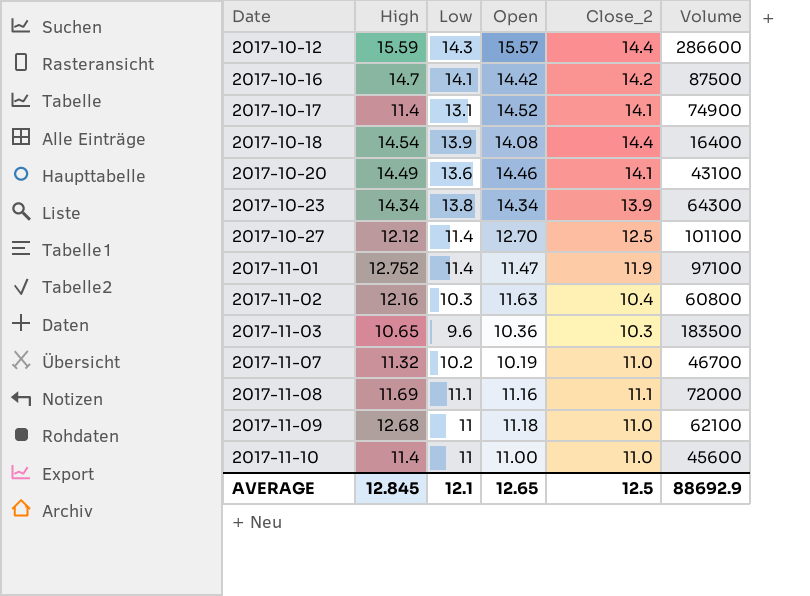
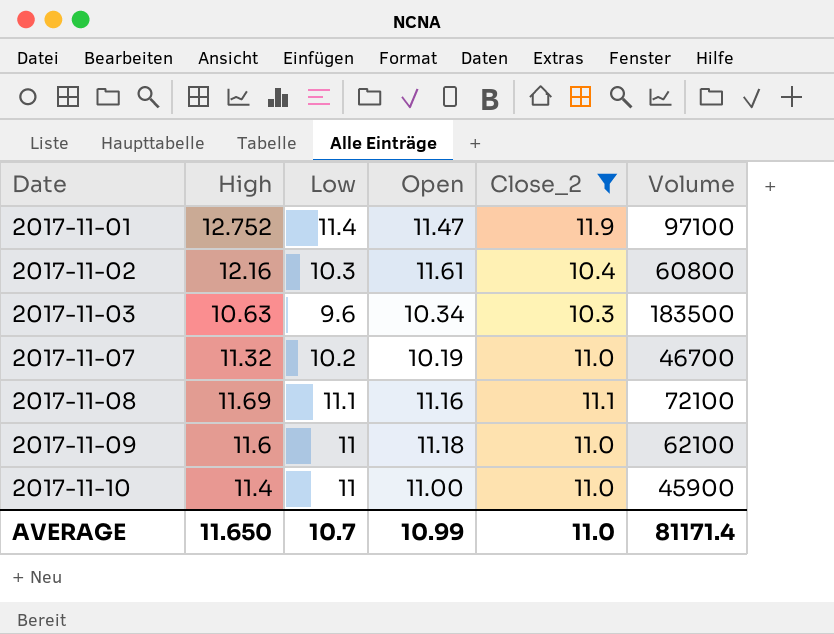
filter: none -> Close_2 <= 11.9
2017-11-02 | Open: 11.63 -> 11.61
2017-11-03 | High: 10.65 -> 10.63
2017-11-03 | Open: 10.36 -> 10.34
2017-11-08 | Volume: 72000 -> 72100
2017-11-09 | High: 12.68 -> 11.6
2017-11-10 | Volume: 45600 -> 45900
AVERAGE | High: 12.845 -> 11.650
AVERAGE | Low: 12.1 -> 10.7
AVERAGE | Open: 12.65 -> 10.99
AVERAGE | Close_2: 12.5 -> 11.0
AVERAGE | Volume: 88692.9 -> 81171.4

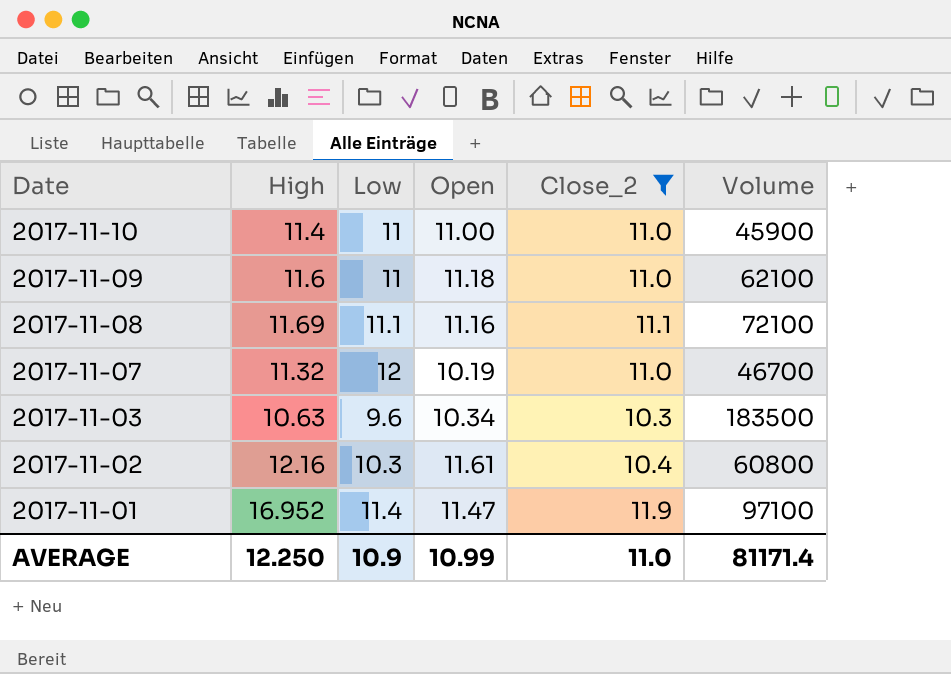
row order: Date ascending -> Date descending
2017-11-07 | Low: 10.2 -> 12
2017-11-01 | High: 12.752 -> 16.952
AVERAGE | High: 11.650 -> 12.250
AVERAGE | Low: 10.7 -> 10.9

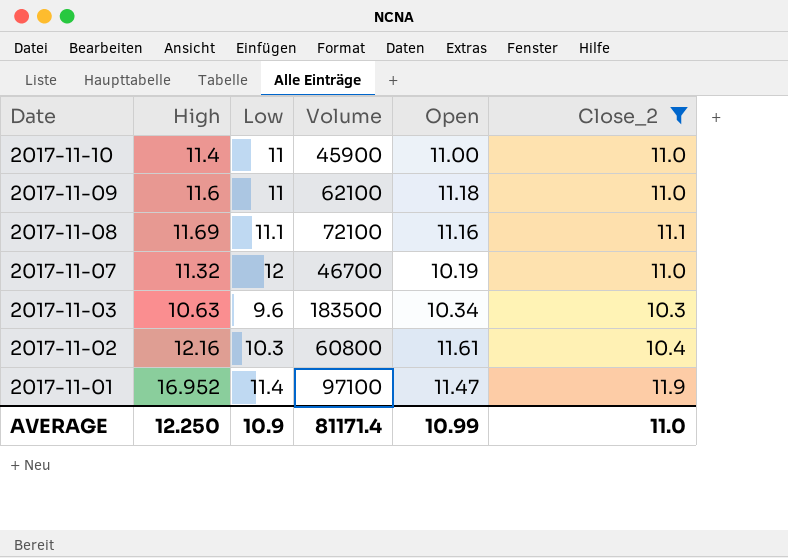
column Volume | position: 6 -> 4

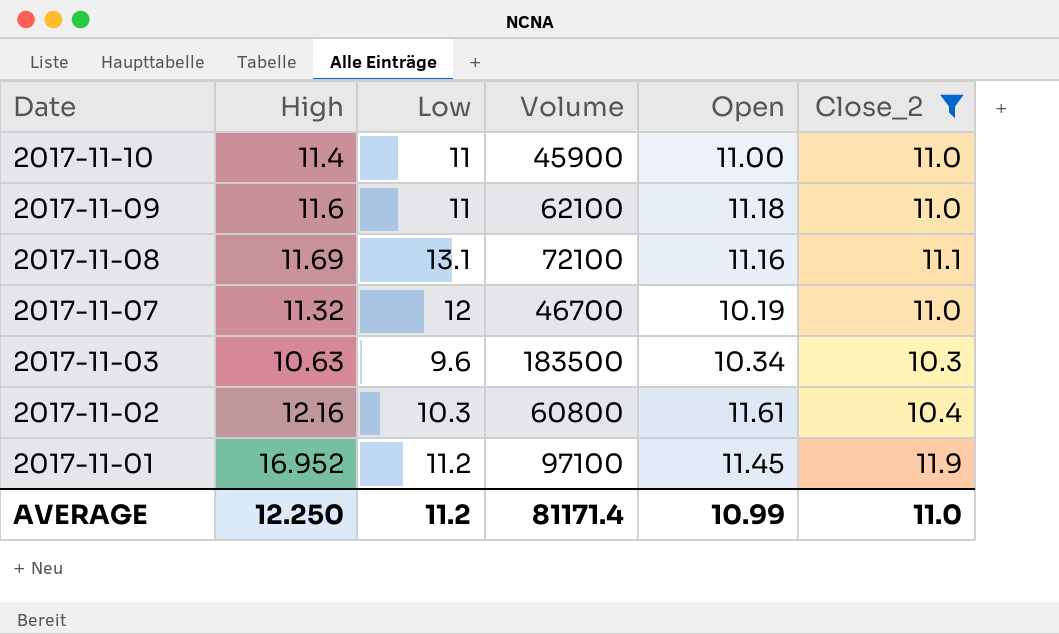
2017-11-08 | Low: 11.1 -> 13.1
2017-11-01 | Low: 11.4 -> 11.2
2017-11-01 | Open: 11.47 -> 11.45
AVERAGE | Low: 10.9 -> 11.2

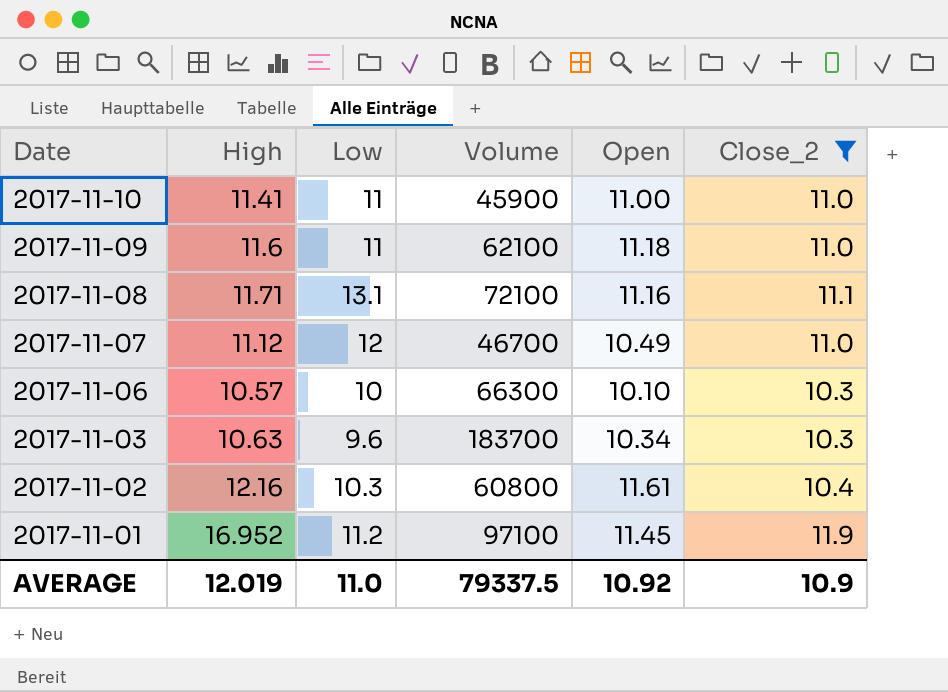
2017-11-10 | High: 11.4 -> 11.41
2017-11-08 | High: 11.69 -> 11.71
2017-11-07 | High: 11.32 -> 11.12
2017-11-07 | Open: 10.19 -> 10.49
row 2017-11-06: none -> 10.57 | 10 | 66300 | 10.10 | 10.3
2017-11-03 | Volume: 183500 -> 183700
AVERAGE | High: 12.250 -> 12.019
AVERAGE | Low: 11.2 -> 11.0
AVERAGE | Volume: 81171.4 -> 79337.5
AVERAGE | Open: 10.99 -> 10.92
AVERAGE | Close_2: 11.0 -> 10.9

